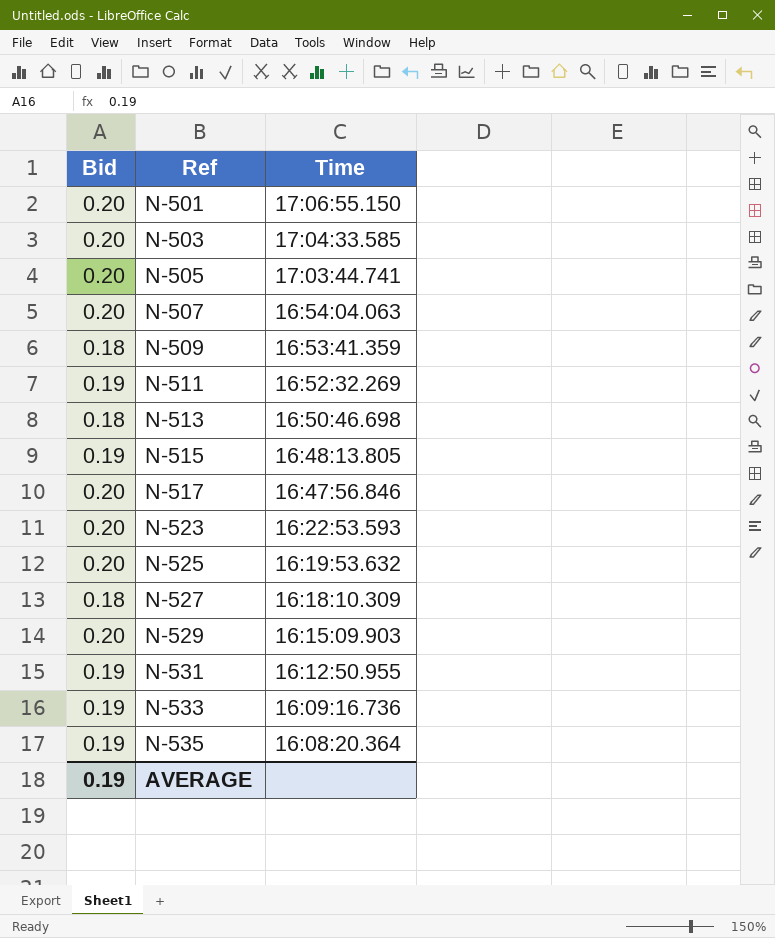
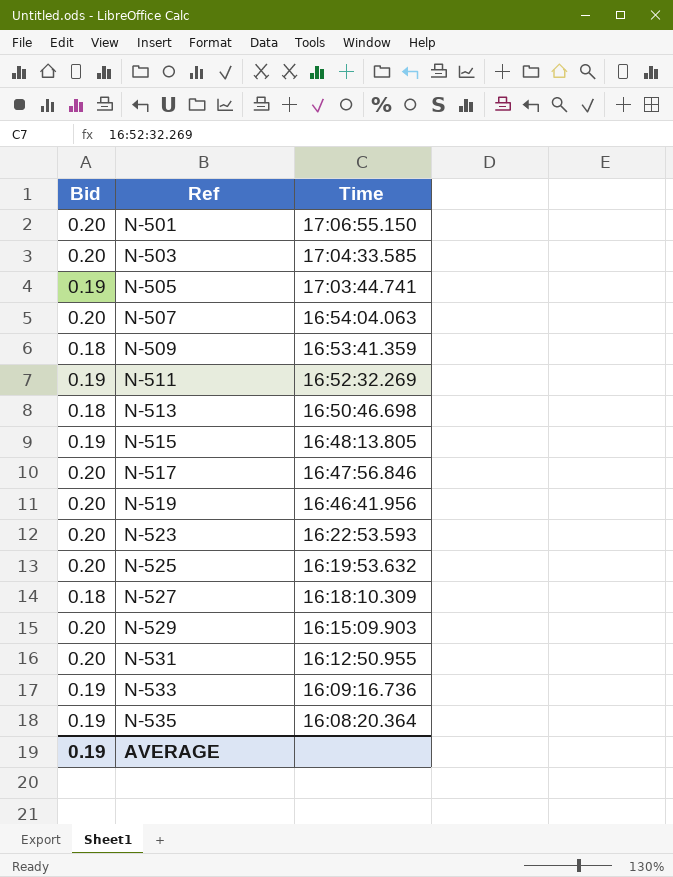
N-505 | Bid: 0.20 -> 0.19
row N-519: none -> 0.20 | 16:46:41.956
N-531 | Bid: 0.19 -> 0.20

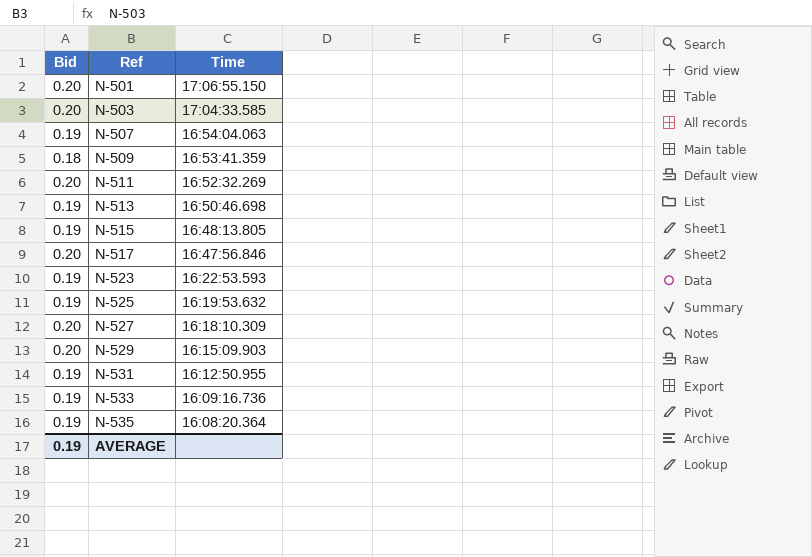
row N-505: 0.19 | 17:03:44.741 -> none
row N-519: 0.20 | 16:46:41.956 -> none
N-507 | Bid: 0.20 -> 0.19
N-511 | Bid: 0.19 -> 0.20
N-513 | Bid: 0.18 -> 0.19
N-523 | Bid: 0.20 -> 0.19
N-525 | Bid: 0.20 -> 0.19
N-527 | Bid: 0.18 -> 0.20
N-531 | Bid: 0.20 -> 0.19

